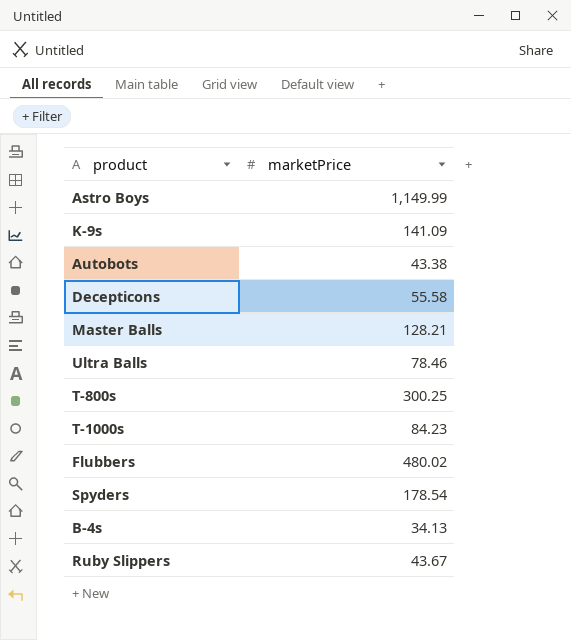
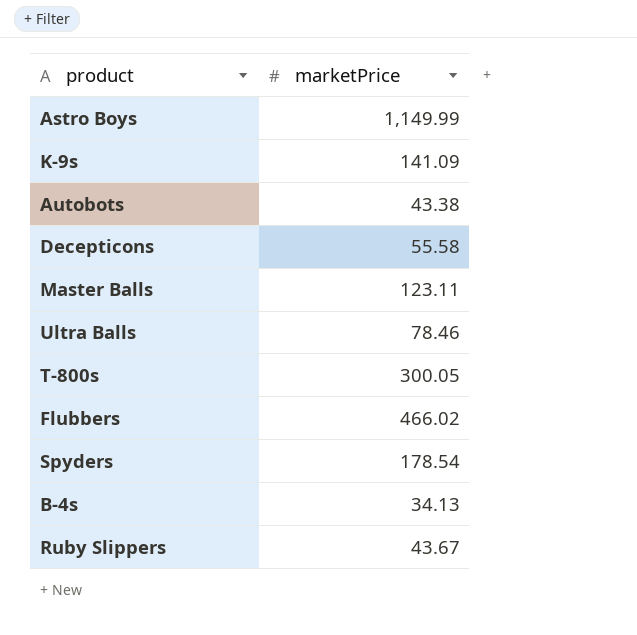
row T-1000s: 84.23 -> none
Master Balls | marketPrice: 128.21 -> 123.11
T-800s | marketPrice: 300.25 -> 300.05
Flubbers | marketPrice: 480.02 -> 466.02

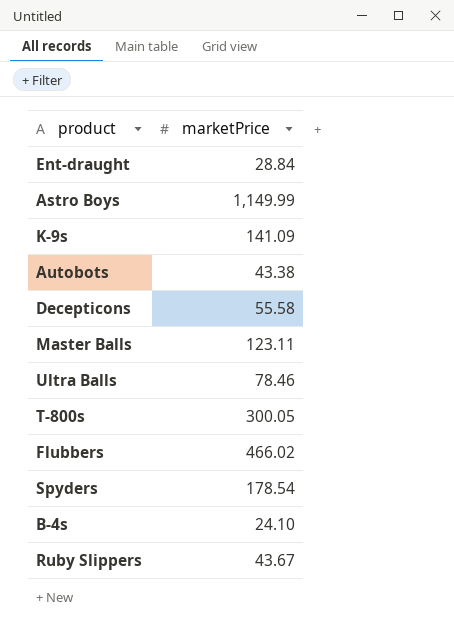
row Ent-draught: none -> 28.84
B-4s | marketPrice: 34.13 -> 24.10

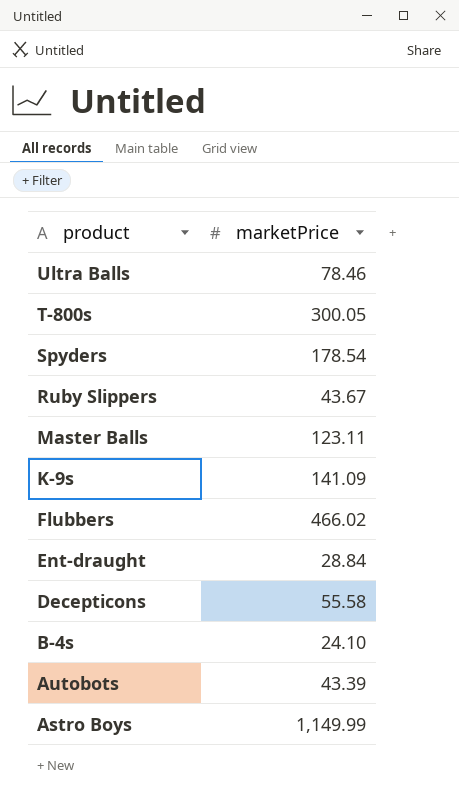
row order: none -> product descending
Autobots | marketPrice: 43.38 -> 43.39

